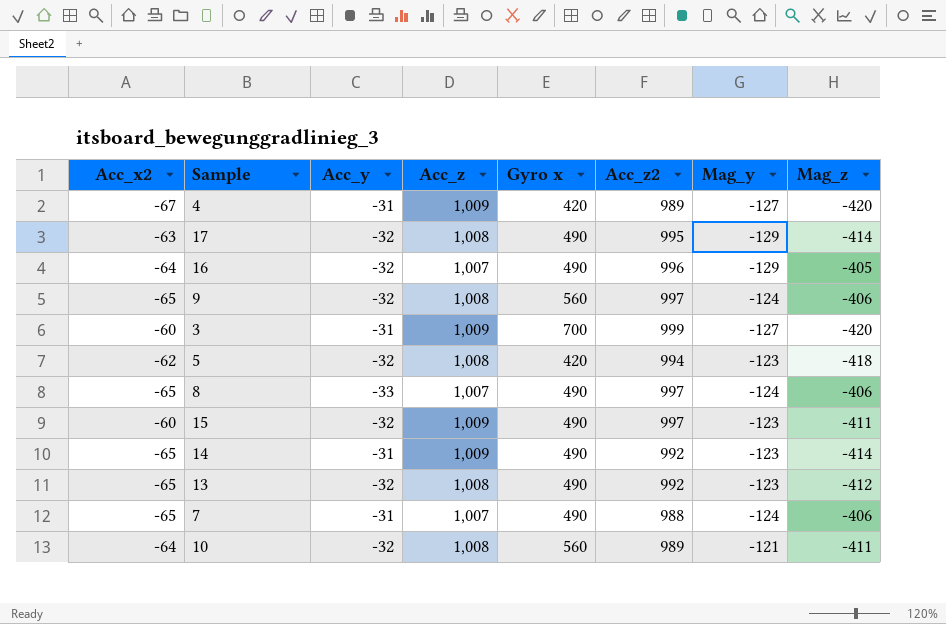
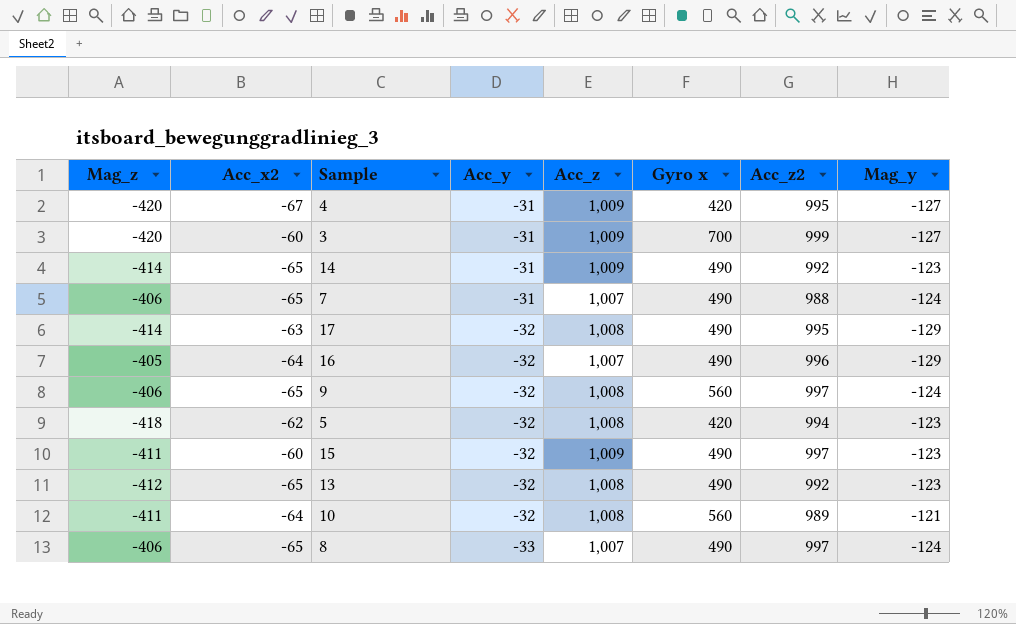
row order: none -> Acc_y descending
column Mag_z | position: 8 -> 1
4 | Acc_z2: 989 -> 995

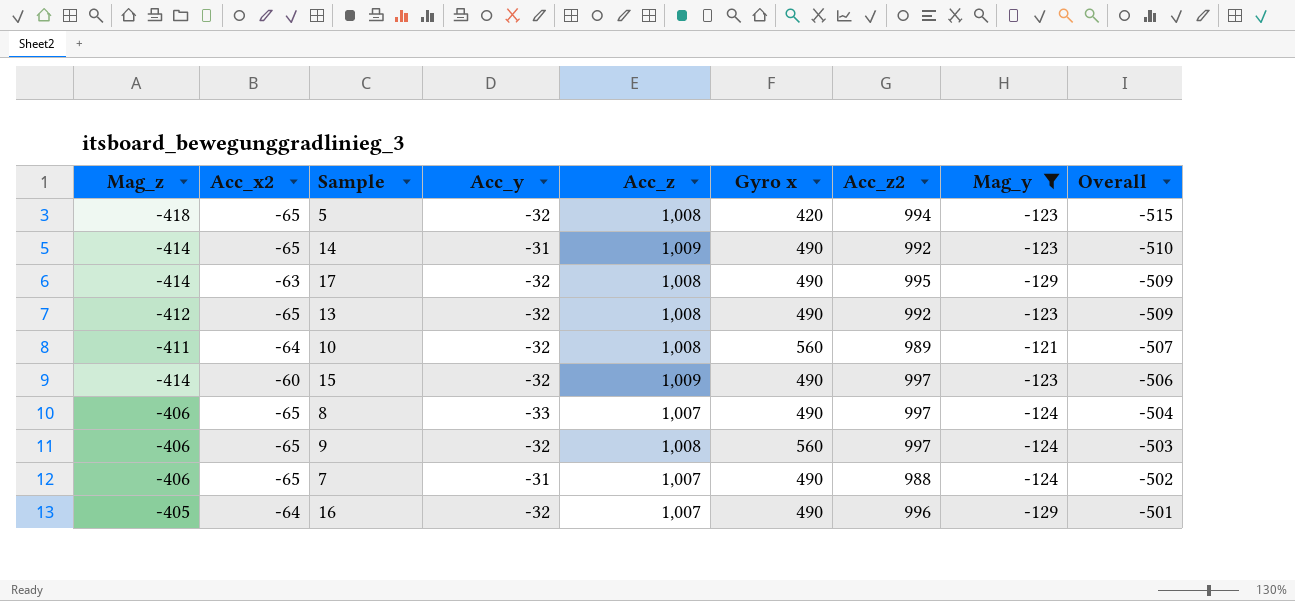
filter: none -> Mag_y != -127
row order: Acc_y descending -> Overall ascending
column Overall | formula: none -> [Mag_z] + [Acc_x2] + [Acc_y]
5 | Acc_x2: -62 -> -65
15 | Mag_z: -411 -> -414

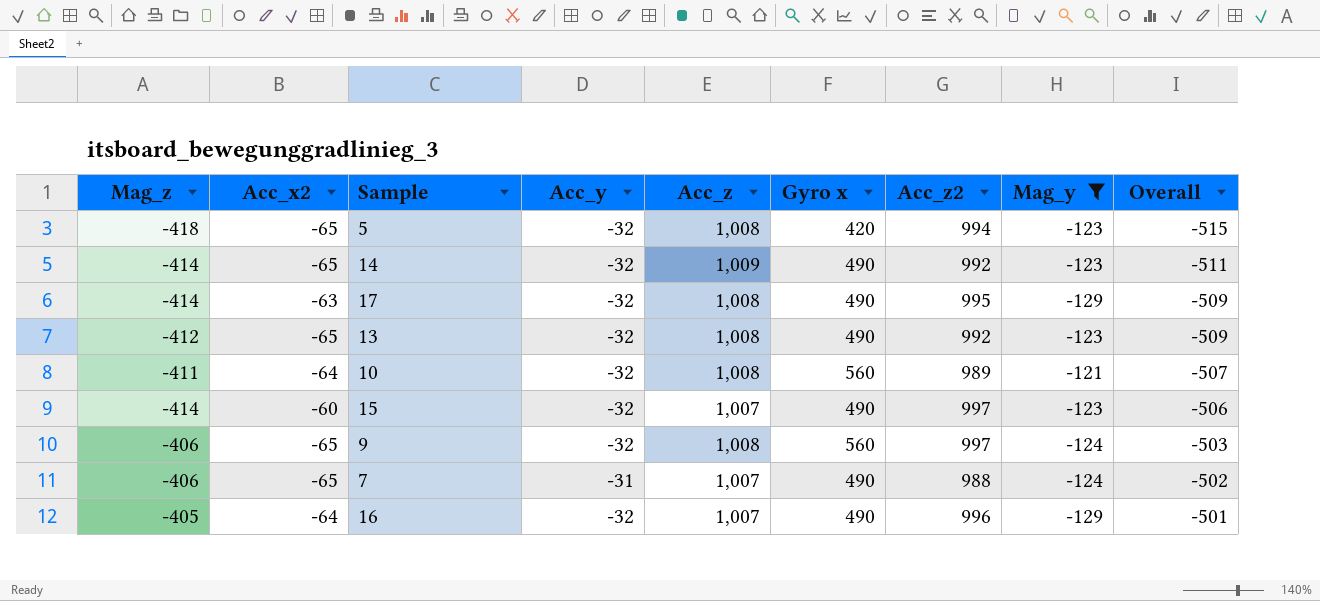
row 8: -406 | -65 | -33 | 1,007 | 490 | 997 | -124 | -504 -> none
14 | Acc_y: -31 -> -32
14 | Overall: -510 -> -511
15 | Acc_z: 1,009 -> 1,007

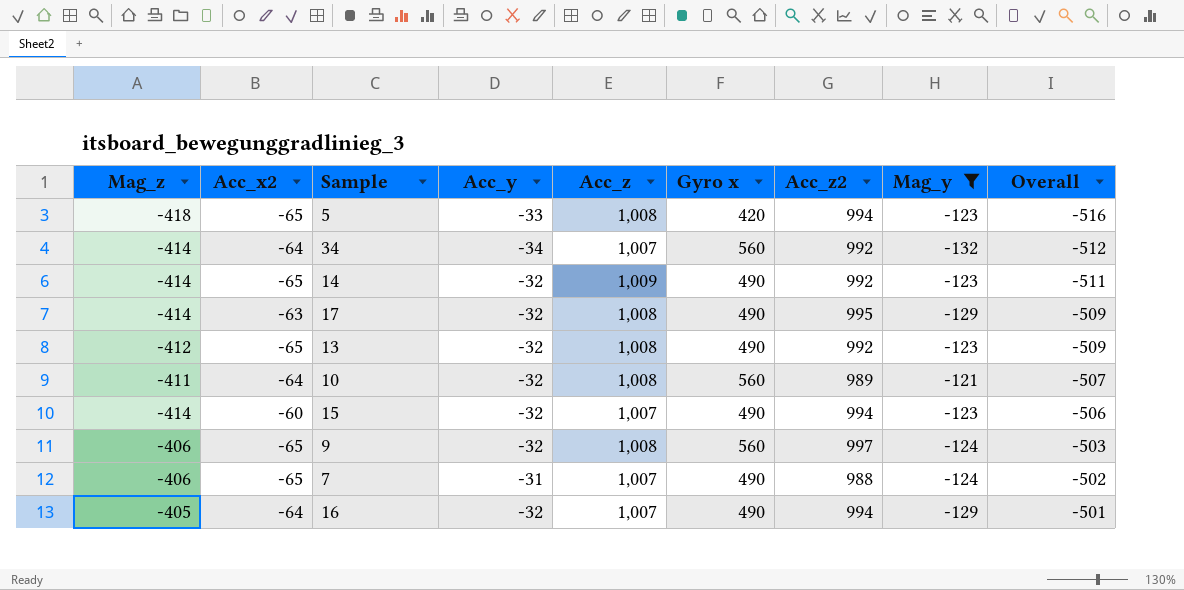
5 | Acc_y: -32 -> -33
5 | Overall: -515 -> -516
row 34: none -> -414 | -64 | -34 | 1,007 | 560 | 992 | -132 | -512
15 | Acc_z2: 997 -> 994
16 | Acc_z2: 996 -> 994

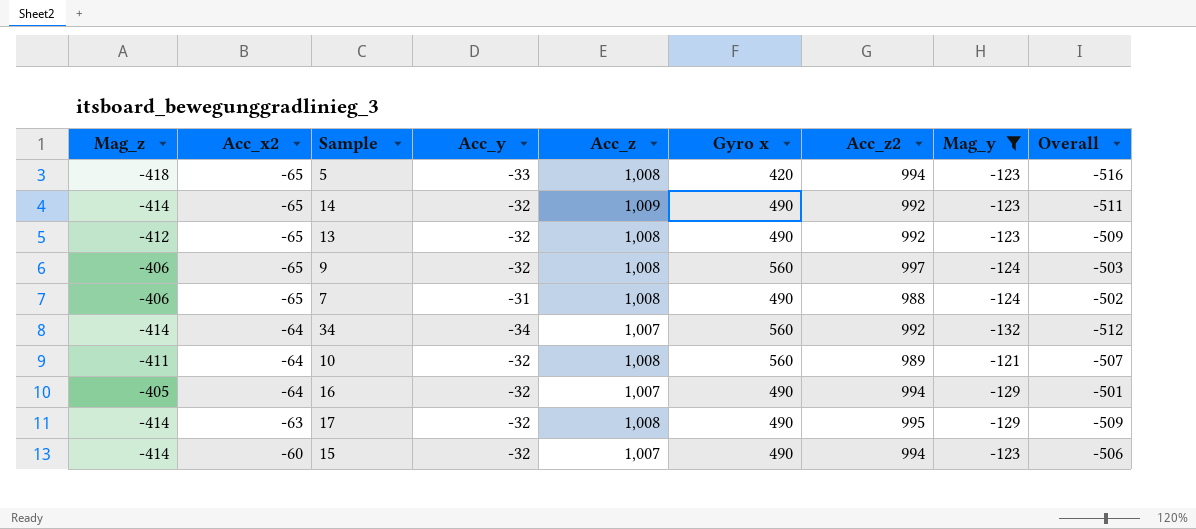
row order: Overall ascending -> Acc_x2 ascending
7 | Acc_z: 1,007 -> 1,008

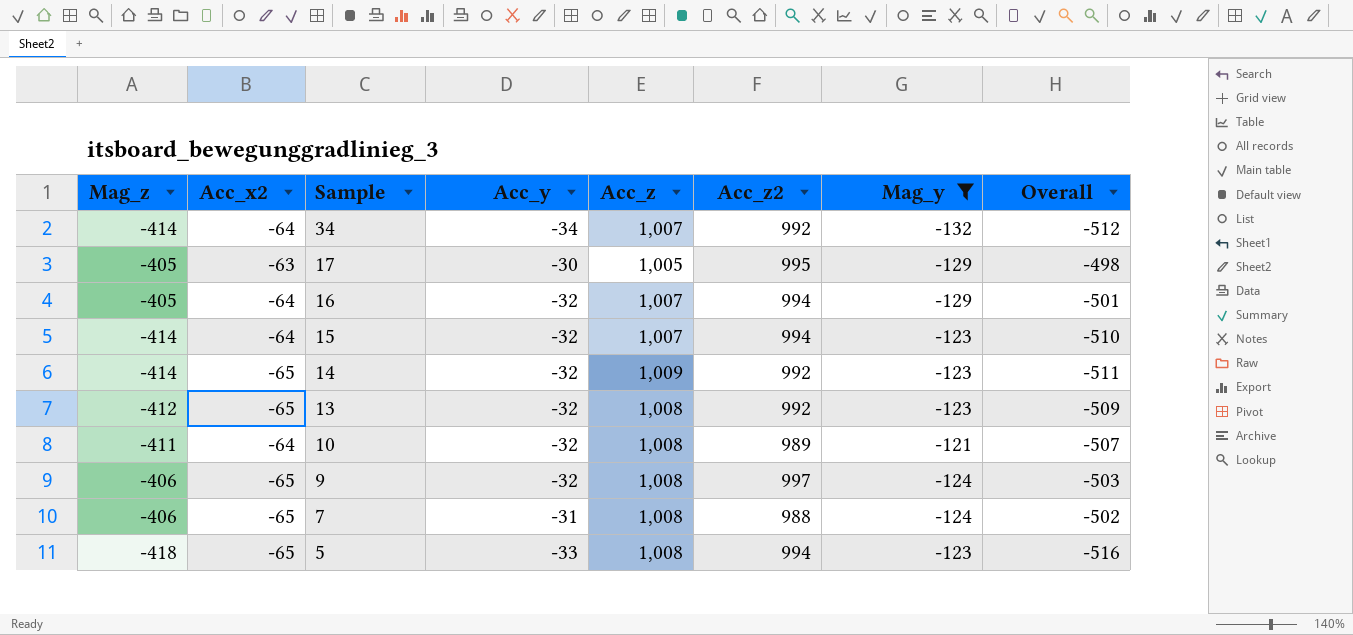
row order: Acc_x2 ascending -> Sample descending
column Gyro x | position: 6 -> none
17 | Mag_z: -414 -> -405
17 | Acc_y: -32 -> -30
17 | Acc_z: 1,008 -> 1,005
17 | Overall: -509 -> -498
15 | Acc_x2: -60 -> -64
15 | Overall: -506 -> -510

